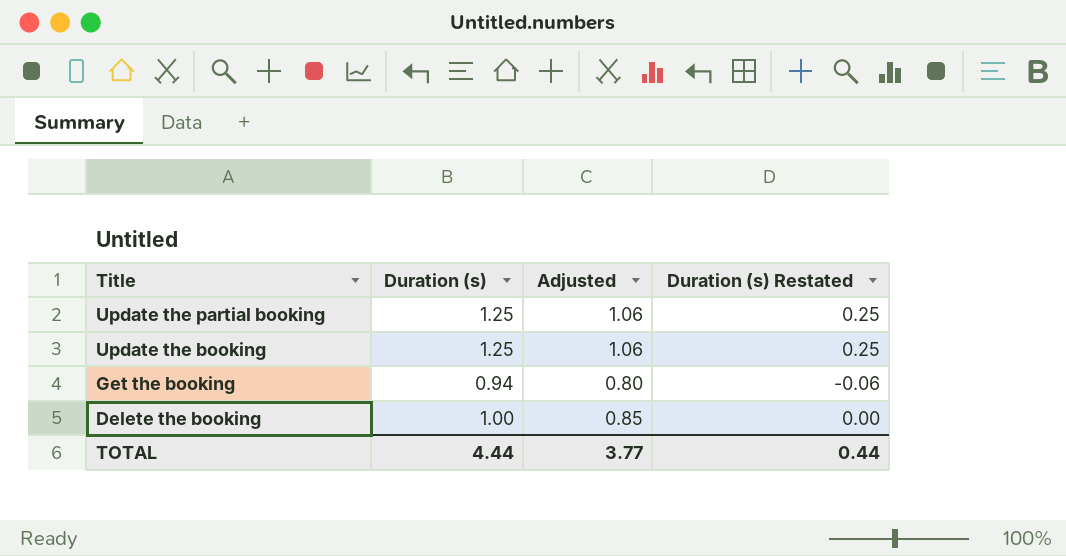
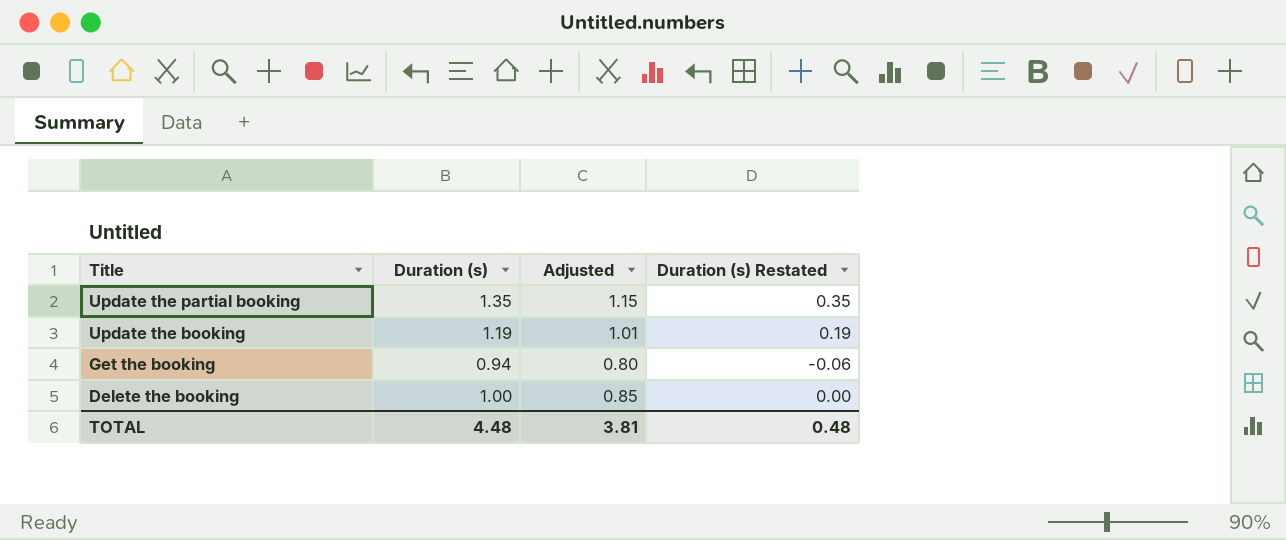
Update the partial booking | Duration (s): 1.25 -> 1.35
Update the partial booking | Adjusted: 1.06 -> 1.15
Update the partial booking | Duration (s) Restated: 0.25 -> 0.35
Update the booking | Duration (s): 1.25 -> 1.19
Update the booking | Adjusted: 1.06 -> 1.01
Update the booking | Duration (s) Restated: 0.25 -> 0.19
TOTAL | Duration (s): 4.44 -> 4.48
TOTAL | Adjusted: 3.77 -> 3.81
TOTAL | Duration (s) Restated: 0.44 -> 0.48

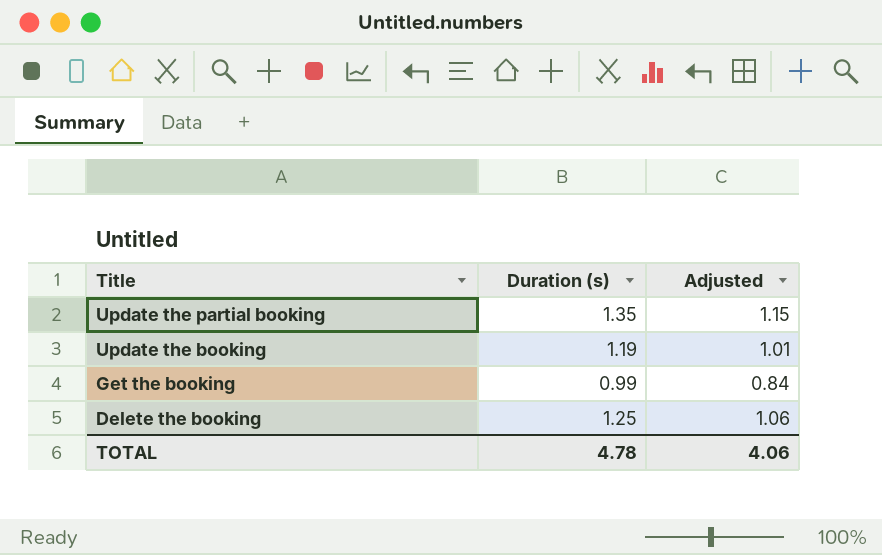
column Duration (s) Restated | formula: [Duration (s)] - 1 -> none
Get the booking | Duration (s): 0.94 -> 0.99
Get the booking | Adjusted: 0.80 -> 0.84
Delete the booking | Duration (s): 1.00 -> 1.25
Delete the booking | Adjusted: 0.85 -> 1.06
TOTAL | Duration (s): 4.48 -> 4.78
TOTAL | Adjusted: 3.81 -> 4.06

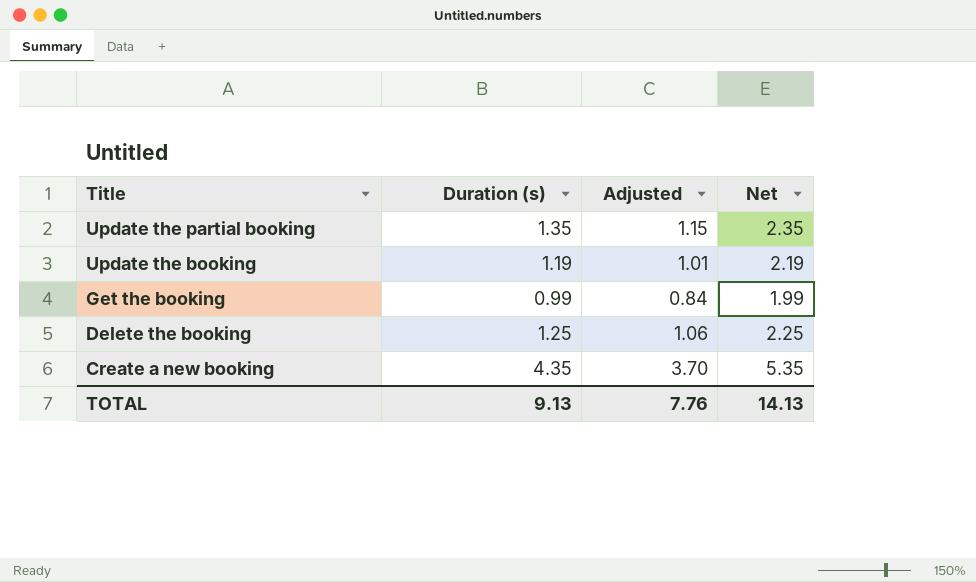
column Net | formula: none -> [Duration (s)] + 1
row Create a new booking: none -> 4.35 | 3.70 | 5.35
TOTAL | Duration (s): 4.78 -> 9.13
TOTAL | Adjusted: 4.06 -> 7.76

